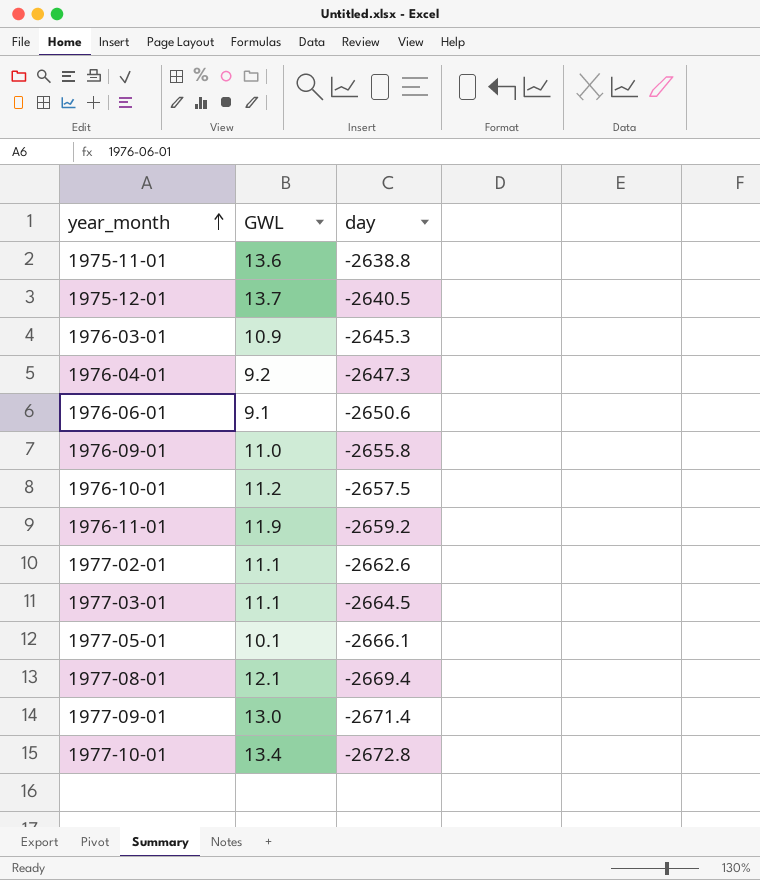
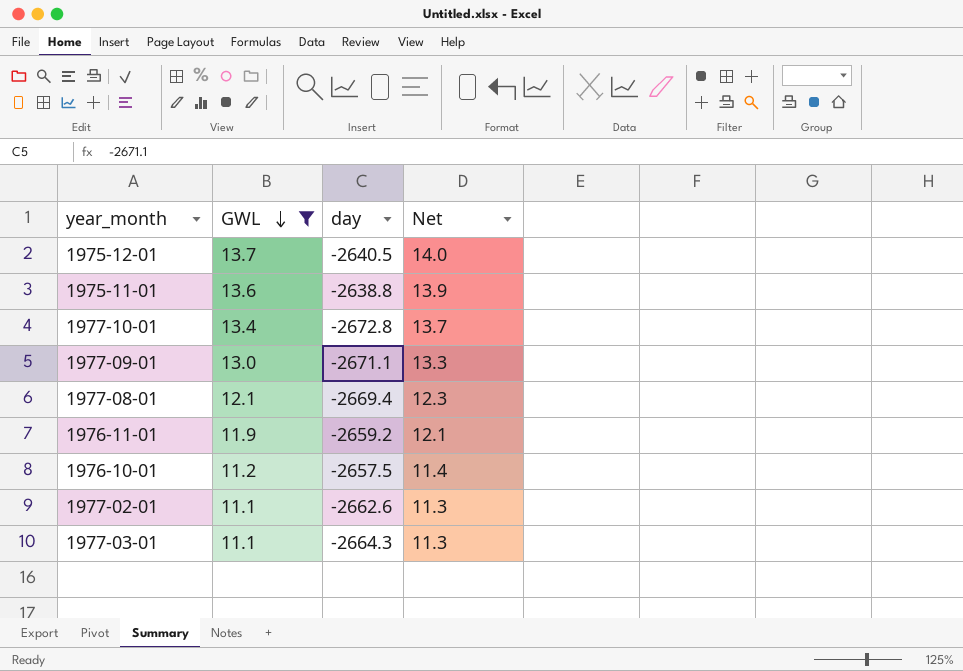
filter: none -> GWL >= 11.1
row order: year_month ascending -> GWL descending
column Net | formula: none -> [GWL] * 1.02
1977-09-01 | day: -2671.4 -> -2671.1
1977-03-01 | day: -2664.5 -> -2664.3

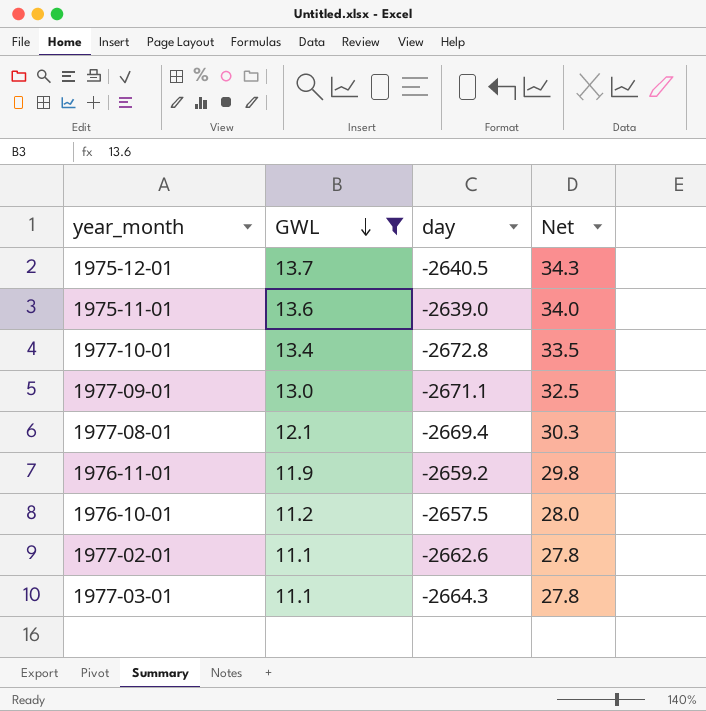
column Net | formula: [GWL] * 1.02 -> [GWL] * 2.5
1975-11-01 | day: -2638.8 -> -2639.0

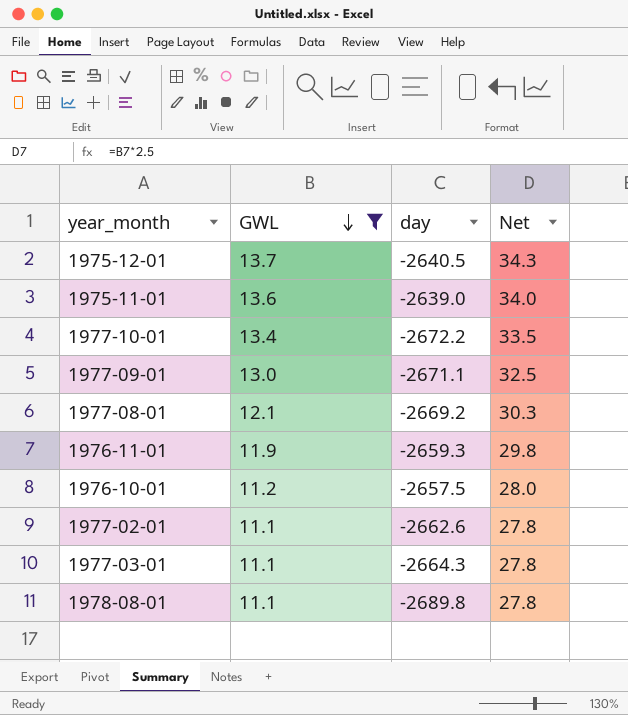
1977-10-01 | day: -2672.8 -> -2672.2
1977-08-01 | day: -2669.4 -> -2669.2
1976-11-01 | day: -2659.2 -> -2659.3
row 1978-08-01: none -> 11.1 | -2689.8 | 27.8

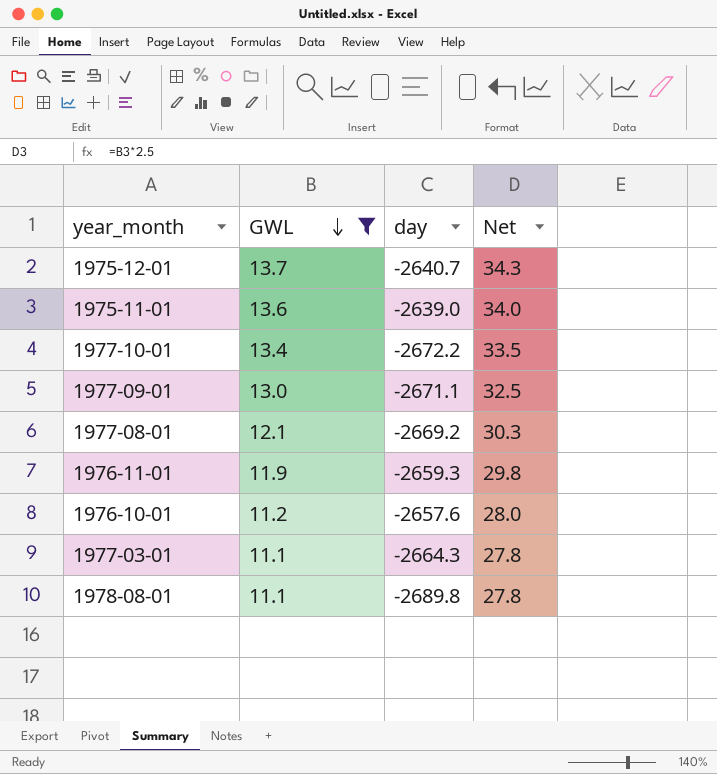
row 1977-02-01: 11.1 | -2662.6 | 27.8 -> none
1975-12-01 | day: -2640.5 -> -2640.7
1976-10-01 | day: -2657.5 -> -2657.6

